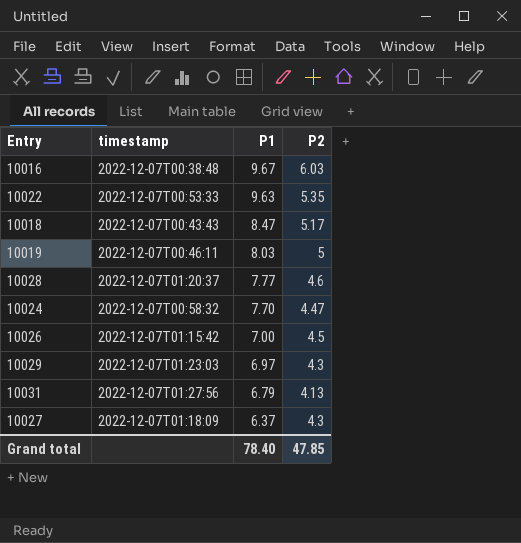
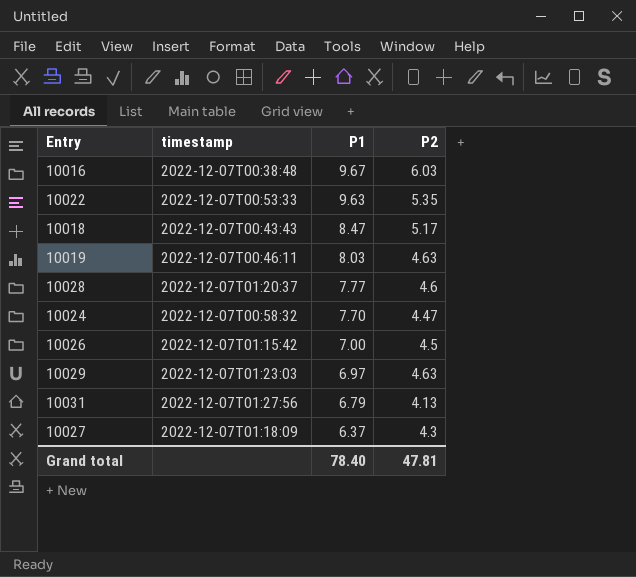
10019 | P2: 5 -> 4.63
10029 | P2: 4.3 -> 4.63
Grand total | P2: 47.85 -> 47.81

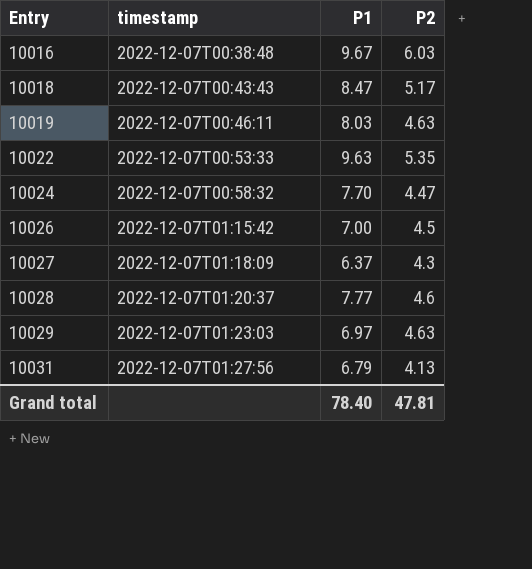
row order: P1 descending -> Entry ascending

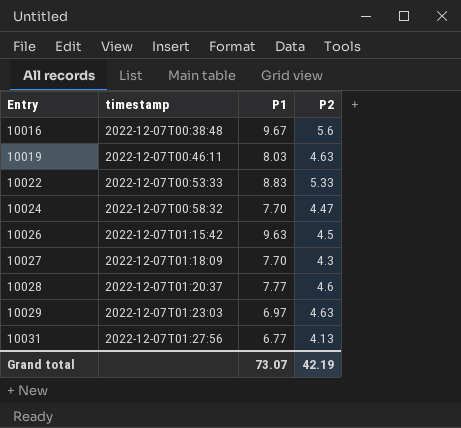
row 10018: 2022-12-07T00:43:43 | 8.47 | 5.17 -> none
10016 | P2: 6.03 -> 5.6
10022 | P1: 9.63 -> 8.83
10022 | P2: 5.35 -> 5.33
10026 | P1: 7.00 -> 9.63
10027 | P1: 6.37 -> 7.70
10031 | P1: 6.79 -> 6.77
Grand total | P1: 78.40 -> 73.07
Grand total | P2: 47.81 -> 42.19

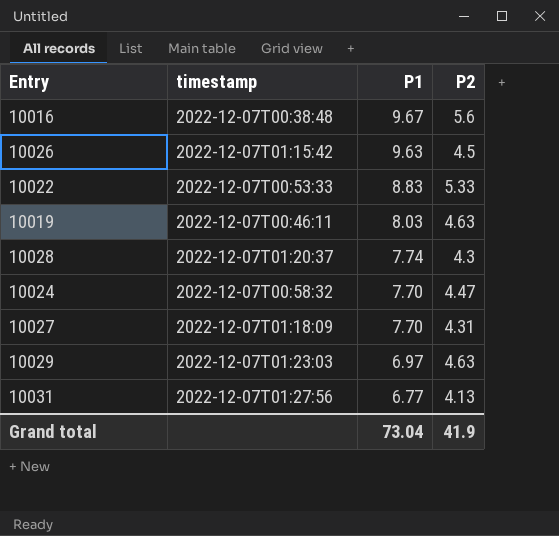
row order: Entry ascending -> P1 descending
10028 | P1: 7.77 -> 7.74
10028 | P2: 4.6 -> 4.3
10027 | P2: 4.3 -> 4.31
Grand total | P1: 73.07 -> 73.04
Grand total | P2: 42.19 -> 41.9

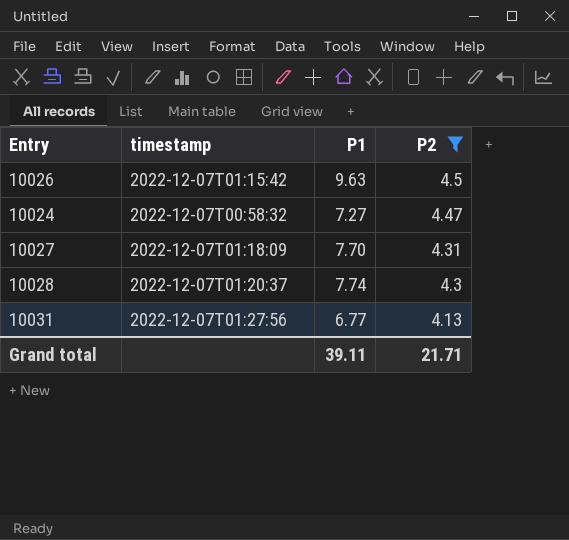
filter: none -> P2 <= 4.5
row order: P1 descending -> P2 descending
10024 | P1: 7.70 -> 7.27
Grand total | P1: 73.04 -> 39.11
Grand total | P2: 41.9 -> 21.71

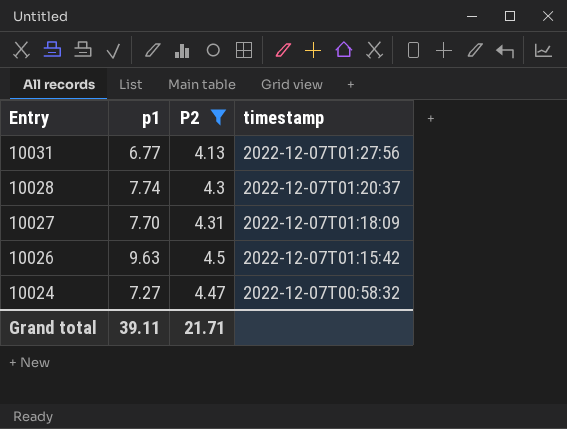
row order: P2 descending -> Entry descending
column name: P1 -> p1
column timestamp | position: 2 -> 4

